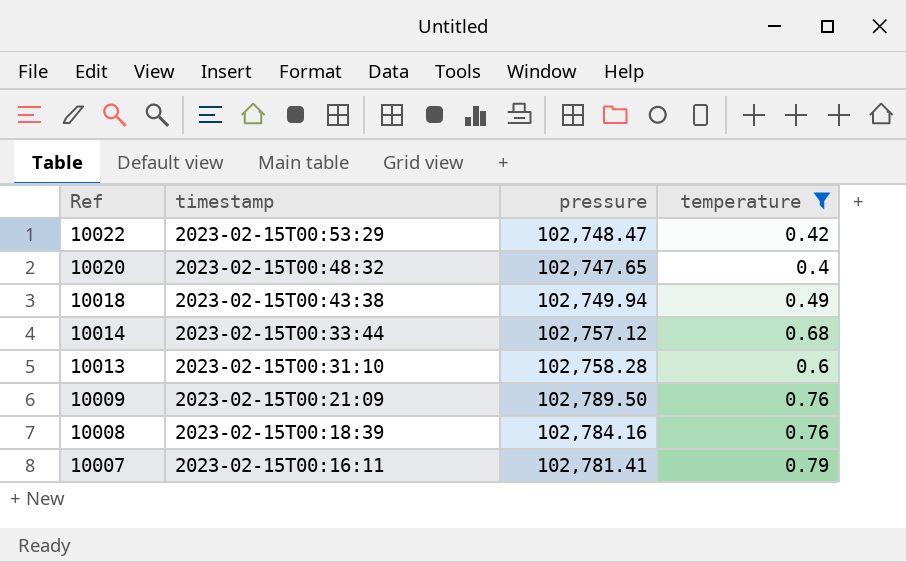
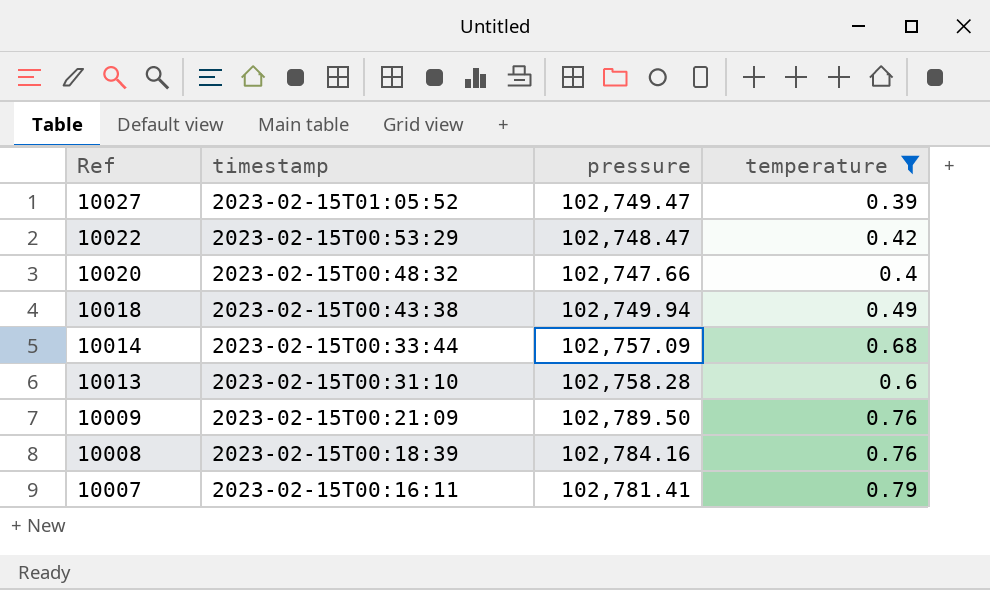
row 10027: none -> 2023-02-15T01:05:52 | 102,749.47 | 0.39
10020 | pressure: 102,747.65 -> 102,747.66
10014 | pressure: 102,757.12 -> 102,757.09

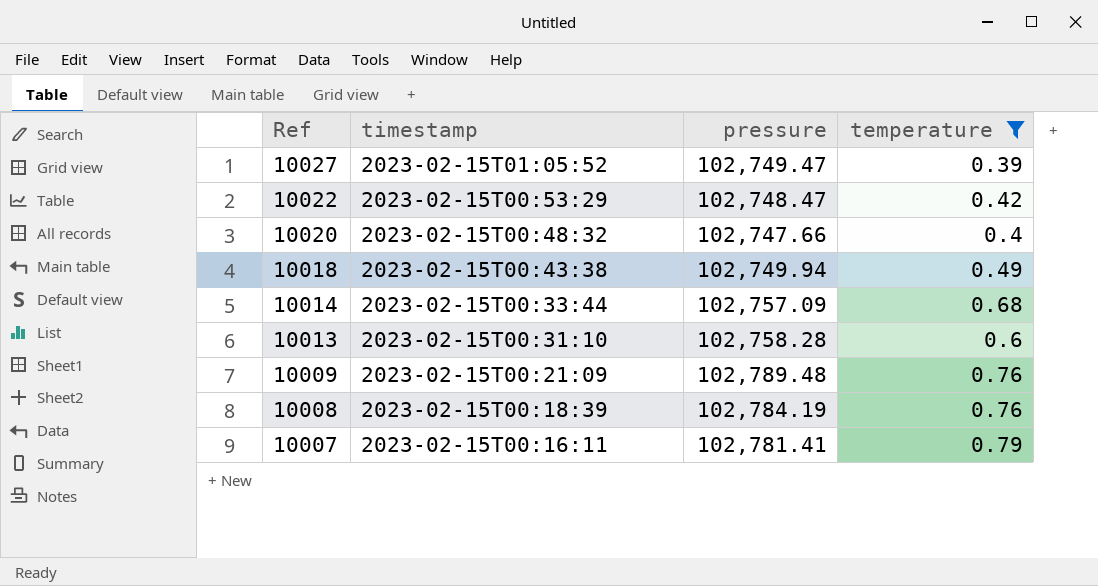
10009 | pressure: 102,789.50 -> 102,789.48
10008 | pressure: 102,784.16 -> 102,784.19

